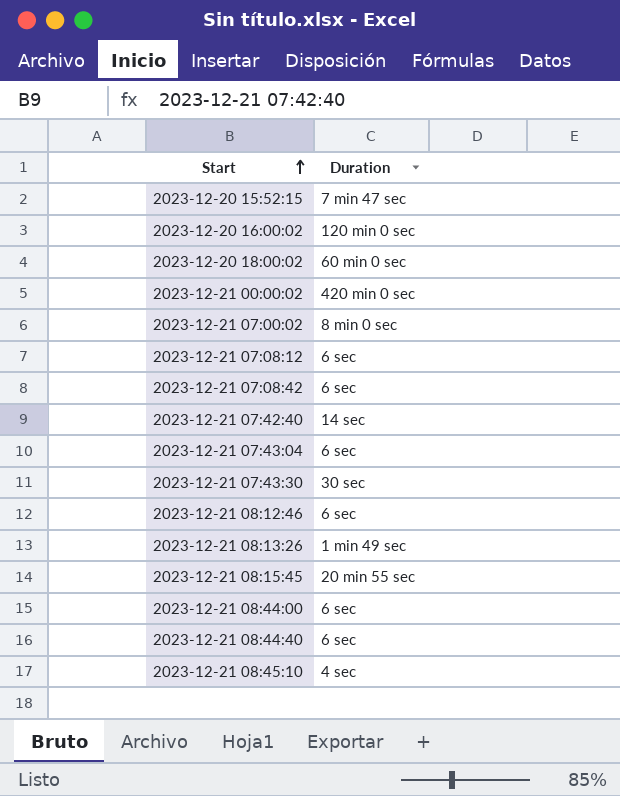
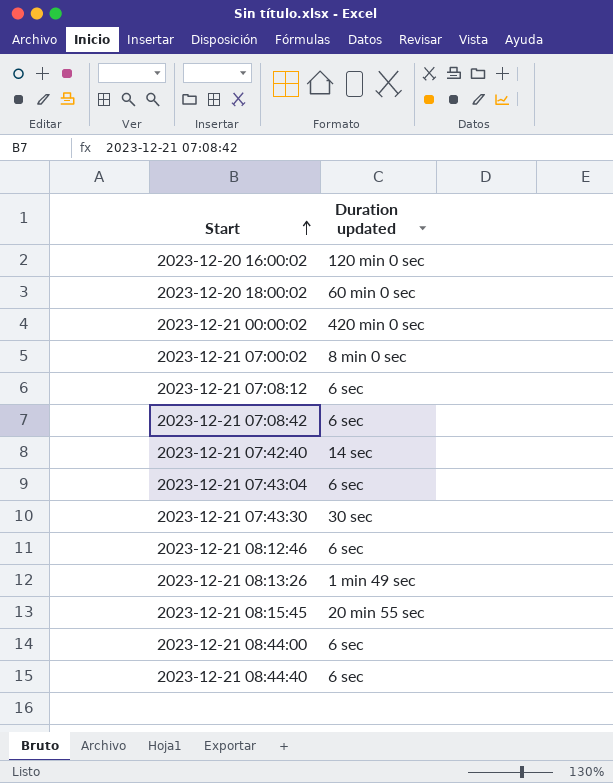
column name: Duration -> Duration updated
row 2023-12-20 15:52:15: 7 min 47 sec -> none
row 2023-12-21 08:45:10: 4 sec -> none

